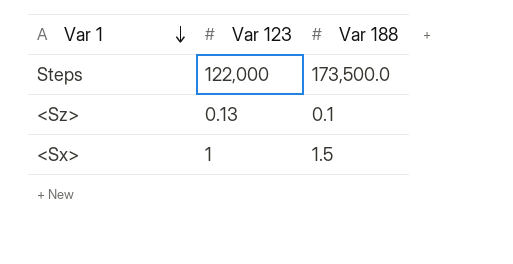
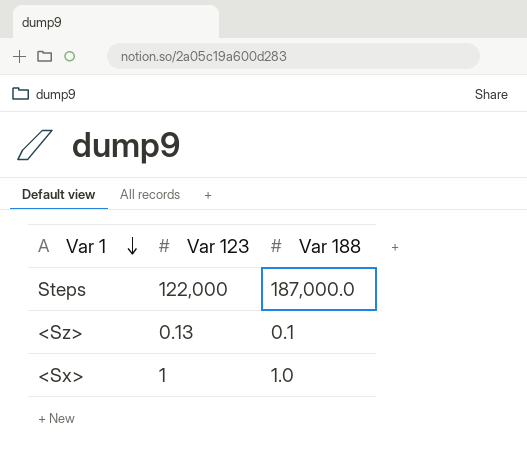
Steps | Var 188: 173,500.0 -> 187,000.0
<Sx> | Var 188: 1.5 -> 1.0

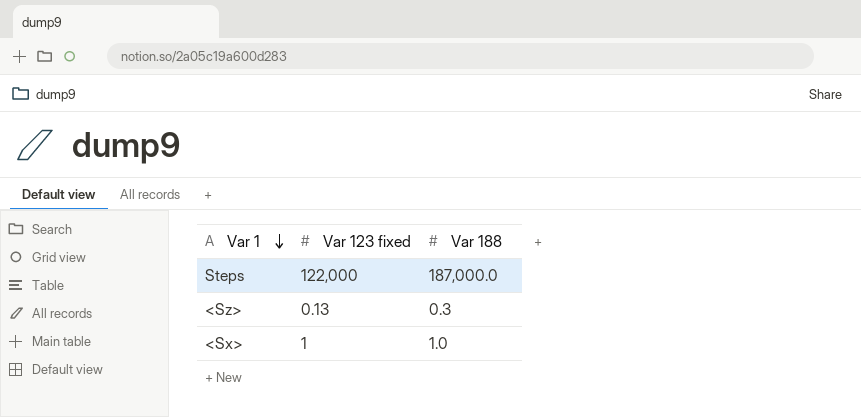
column name: Var 123 -> Var 123 fixed
<Sz> | Var 188: 0.1 -> 0.3

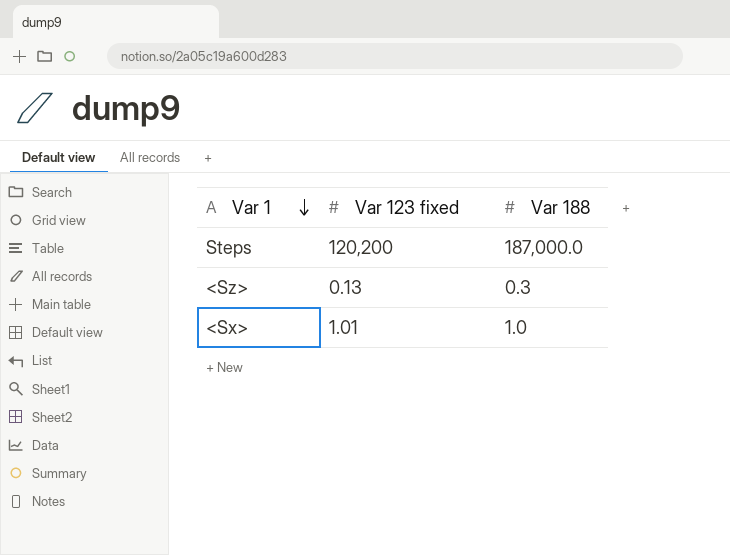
Steps | Var 123 fixed: 122,000 -> 120,200
<Sx> | Var 123 fixed: 1 -> 1.01

